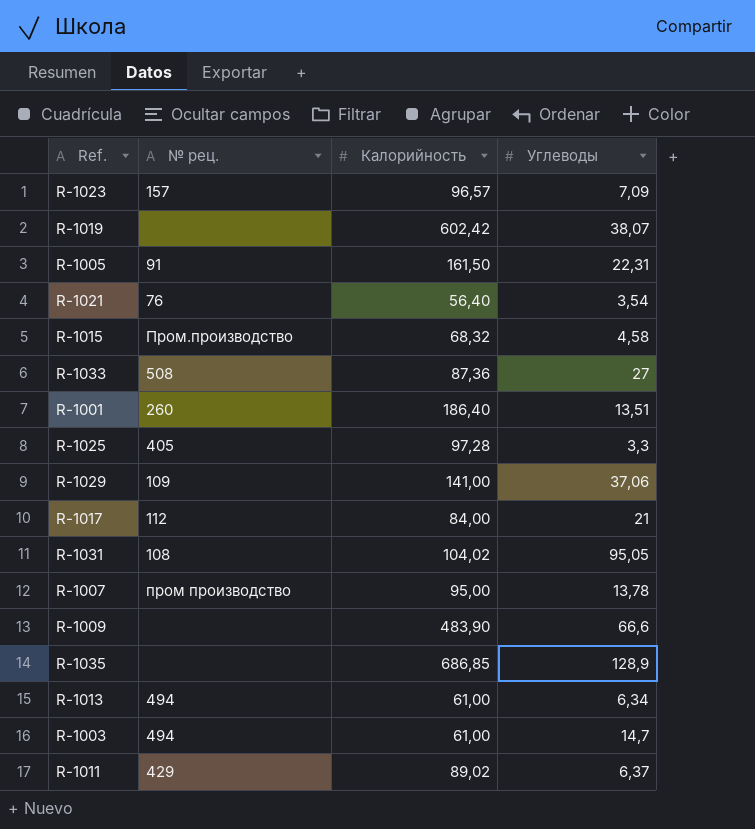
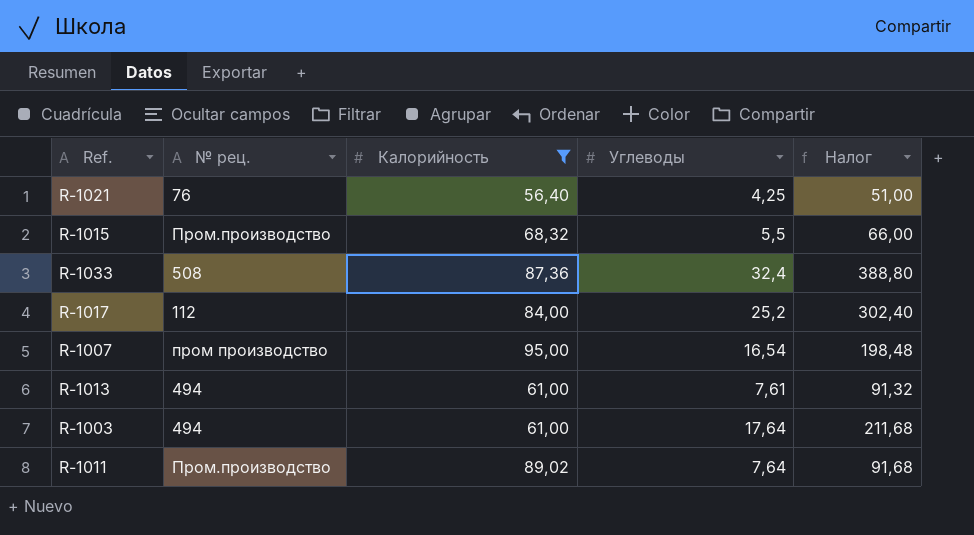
filter: none -> Калорийность <= 95,00
column Налог | formula: none -> [Углеводы] * 12
R-1021 | Углеводы: 3,54 -> 4,25
R-1015 | Углеводы: 4,58 -> 5,5
R-1033 | Углеводы: 27 -> 32,4
R-1017 | Углеводы: 21 -> 25,2
R-1007 | Углеводы: 13,78 -> 16,54
R-1013 | Углеводы: 6,34 -> 7,61
R-1003 | Углеводы: 14,7 -> 17,64
R-1011 | № рец.: 429 -> Пром.производство
R-1011 | Углеводы: 6,37 -> 7,64

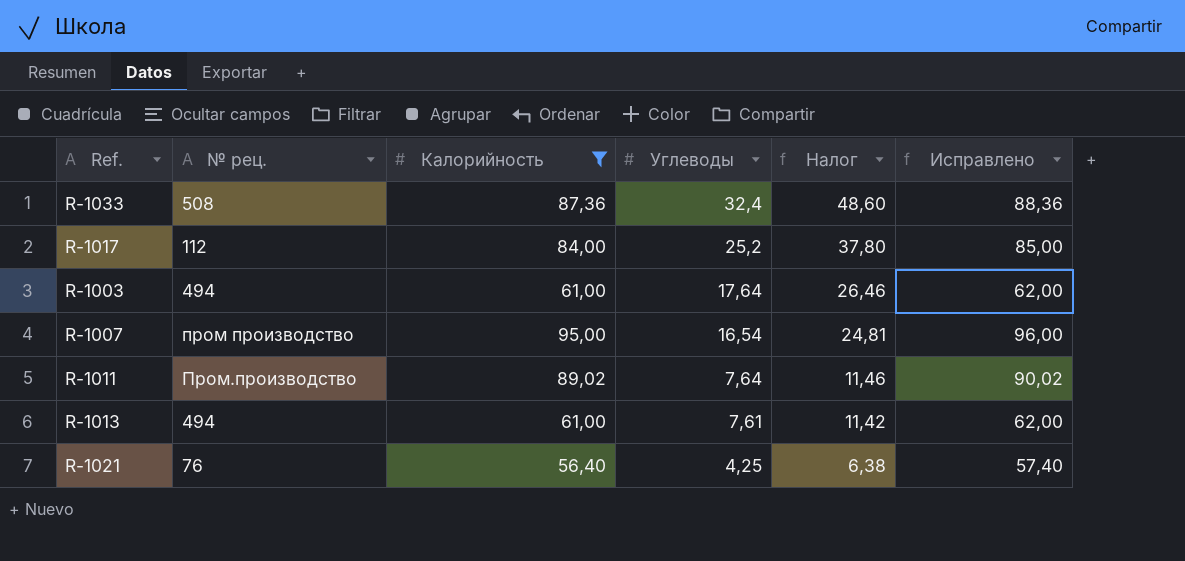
row order: none -> Углеводы descending
column Налог | formula: [Углеводы] * 12 -> [Углеводы] * 1,5
column Исправлено | formula: none -> [Калорийность] + 1
row R-1015: Пром.производство | 68,32 | 5,5 | 66,00 -> none

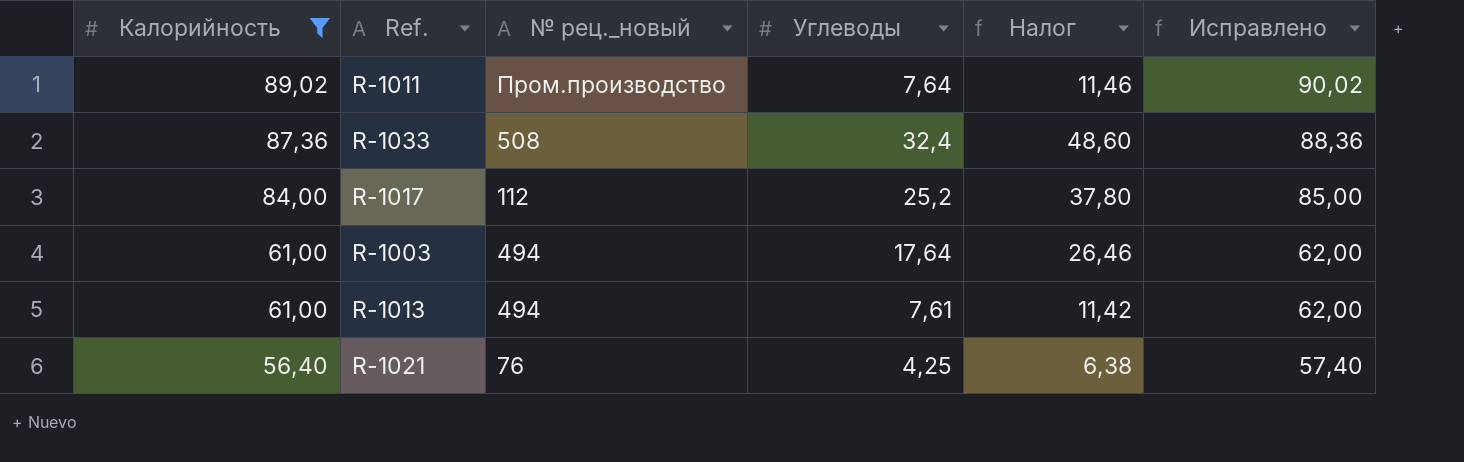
row order: Углеводы descending -> Калорийность descending
column Калорийность | position: 3 -> 1
column name: № рец. -> № рец._новый
row R-1007: пром производство | 95,00 | 16,54 | 24,81 | 96,00 -> none

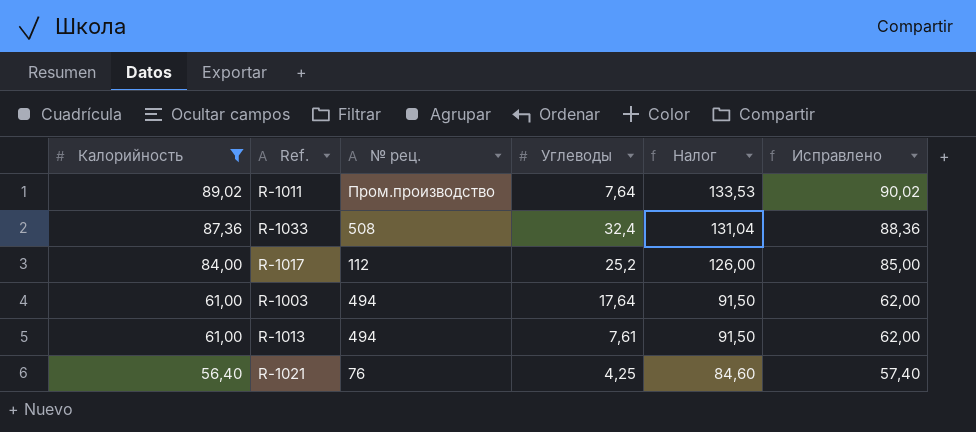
column name: № рец._новый -> № рец.
column Налог | formula: [Углеводы] * 1,5 -> [Калорийность] * 1,5

